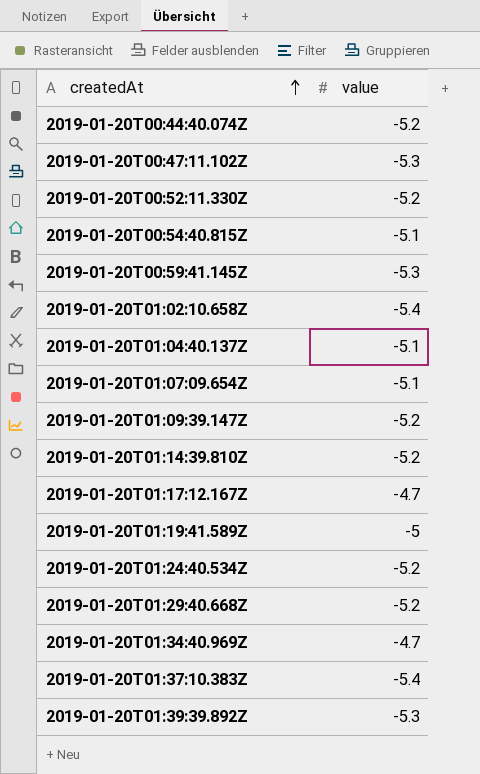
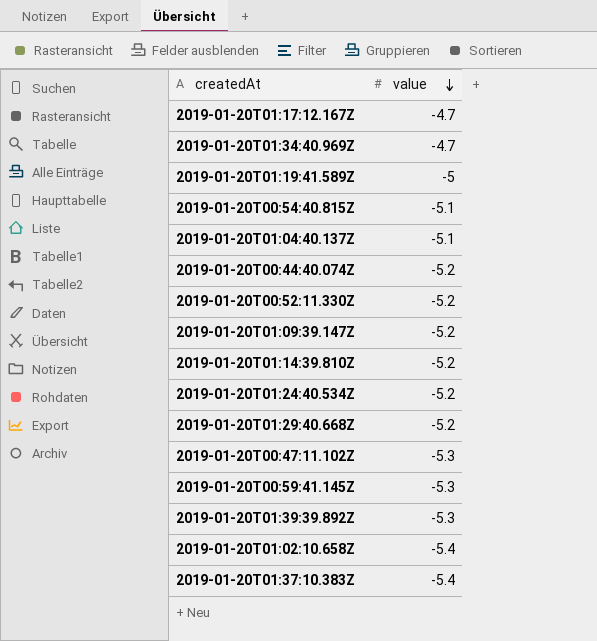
row order: createdAt ascending -> value descending
row 2019-01-20T01:07:09.654Z: -5.1 -> none

